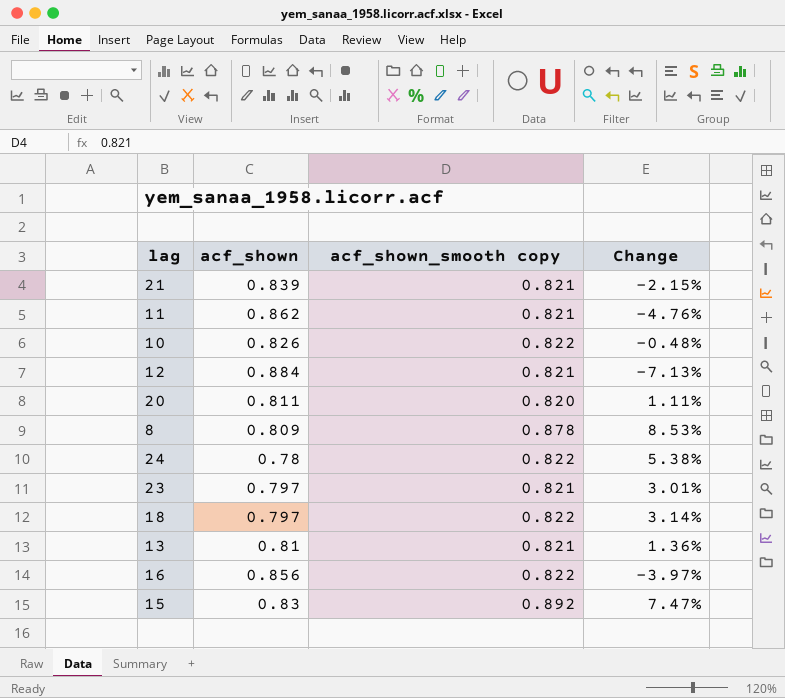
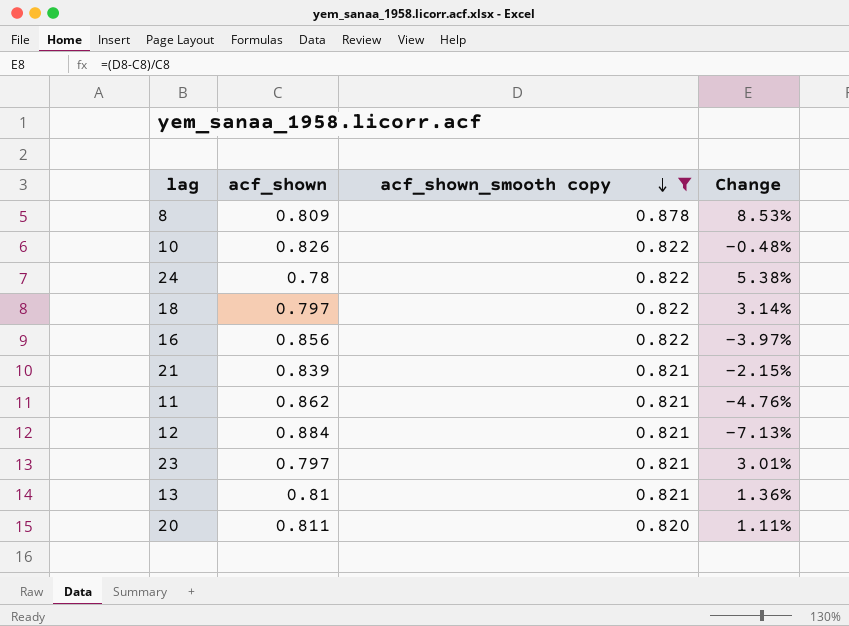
filter: none -> acf_shown_smooth copy != 0.892
row order: none -> acf_shown_smooth copy descending

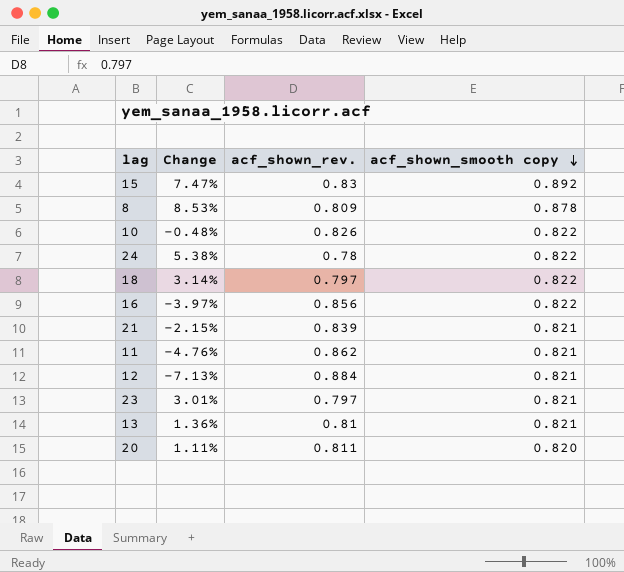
filter: acf_shown_smooth copy != 0.892 -> none
column Change | position: 4 -> 2
column name: acf_shown -> acf_shown_rev.

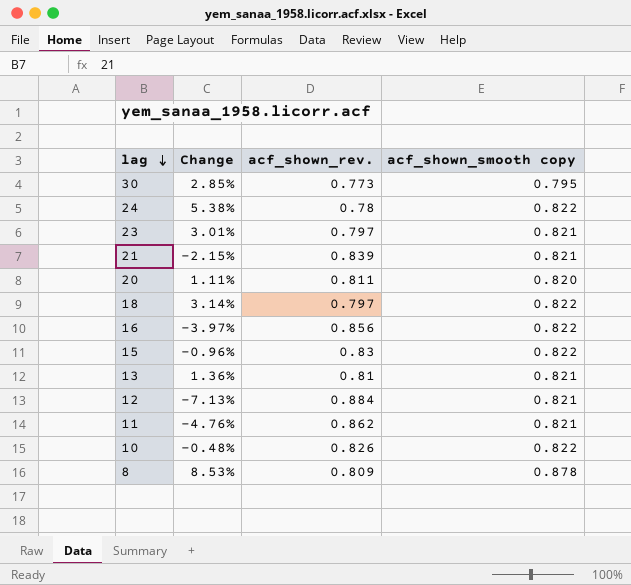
row order: acf_shown_smooth copy descending -> lag descending
row 30: none -> 2.85% | 0.773 | 0.795
15 | Change: 7.47% -> -0.96%
15 | acf_shown_smooth copy: 0.892 -> 0.822

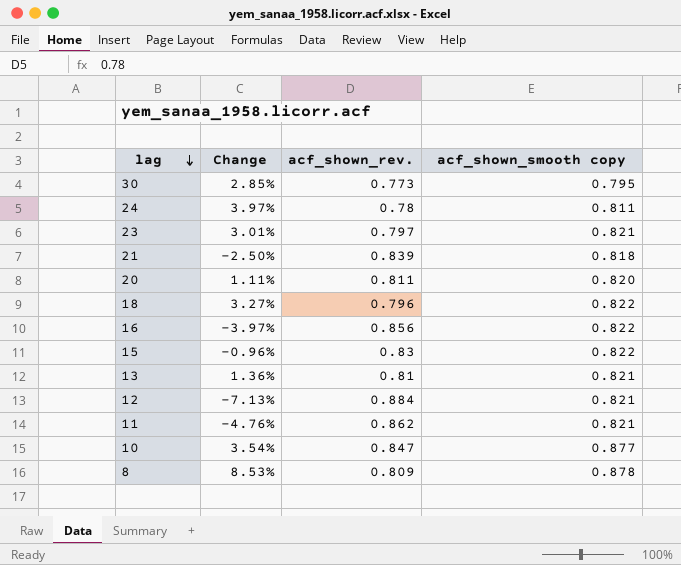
24 | Change: 5.38% -> 3.97%
24 | acf_shown_smooth copy: 0.822 -> 0.811
21 | Change: -2.15% -> -2.50%
21 | acf_shown_smooth copy: 0.821 -> 0.818
18 | Change: 3.14% -> 3.27%
18 | acf_shown_rev.: 0.797 -> 0.796
10 | Change: -0.48% -> 3.54%
10 | acf_shown_rev.: 0.826 -> 0.847
10 | acf_shown_smooth copy: 0.822 -> 0.877

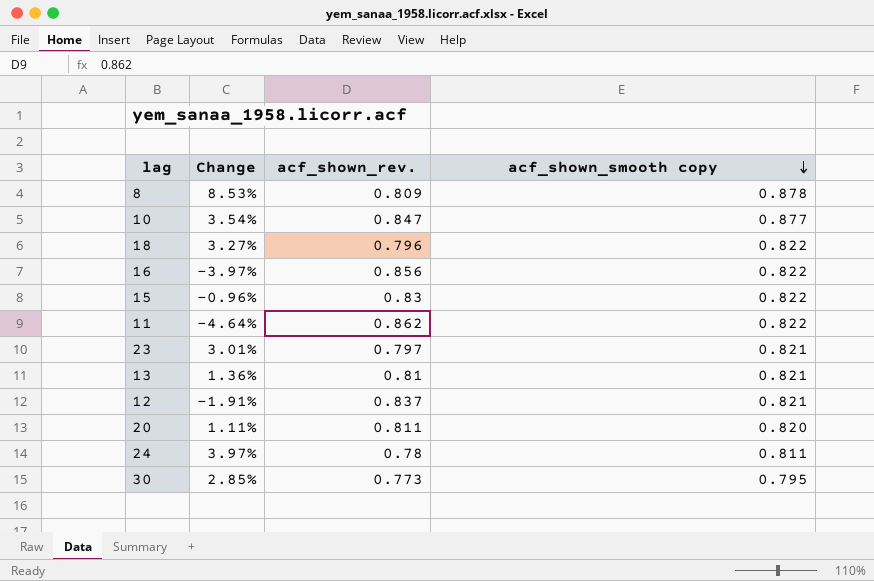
row order: lag descending -> acf_shown_smooth copy descending
row 21: -2.50% | 0.839 | 0.818 -> none
11 | Change: -4.76% -> -4.64%
11 | acf_shown_smooth copy: 0.821 -> 0.822
12 | Change: -7.13% -> -1.91%
12 | acf_shown_rev.: 0.884 -> 0.837

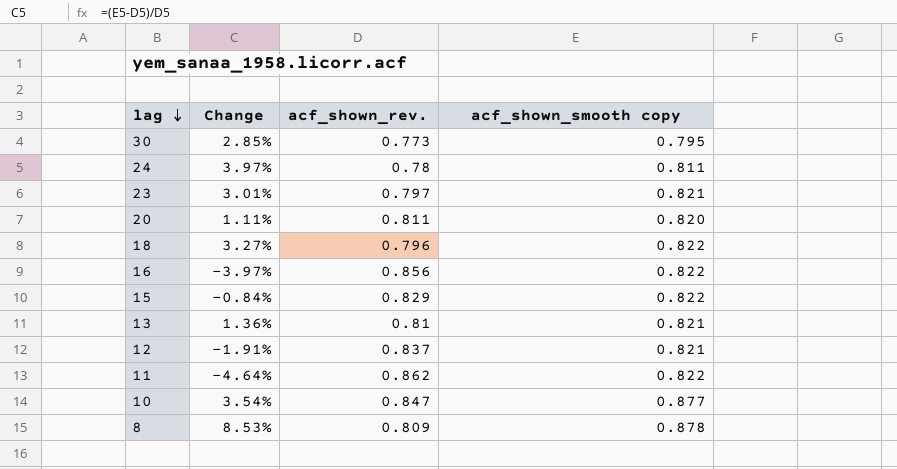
row order: acf_shown_smooth copy descending -> lag descending
15 | Change: -0.96% -> -0.84%
15 | acf_shown_rev.: 0.83 -> 0.829

